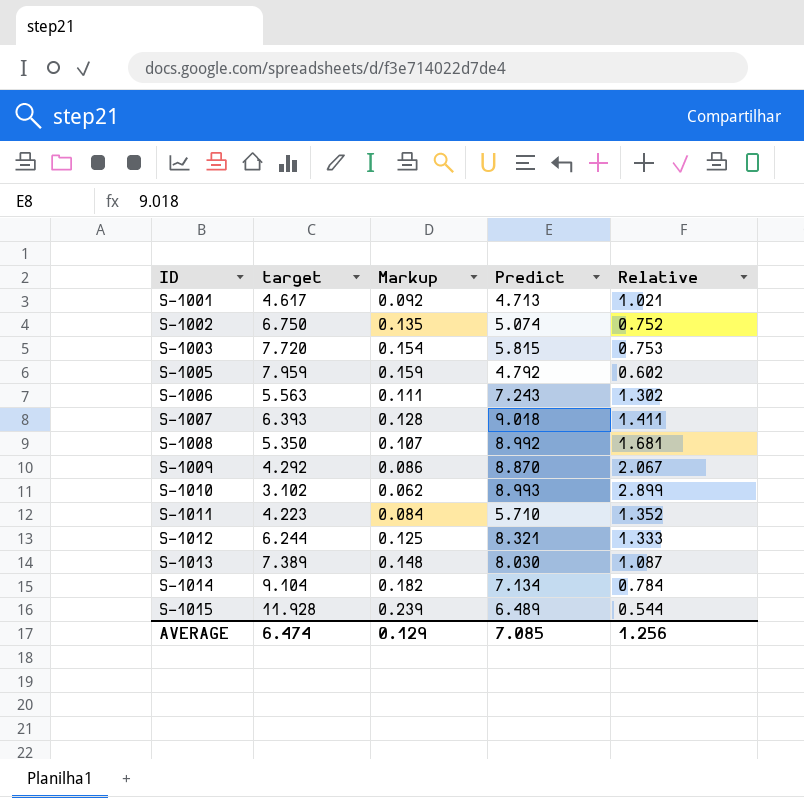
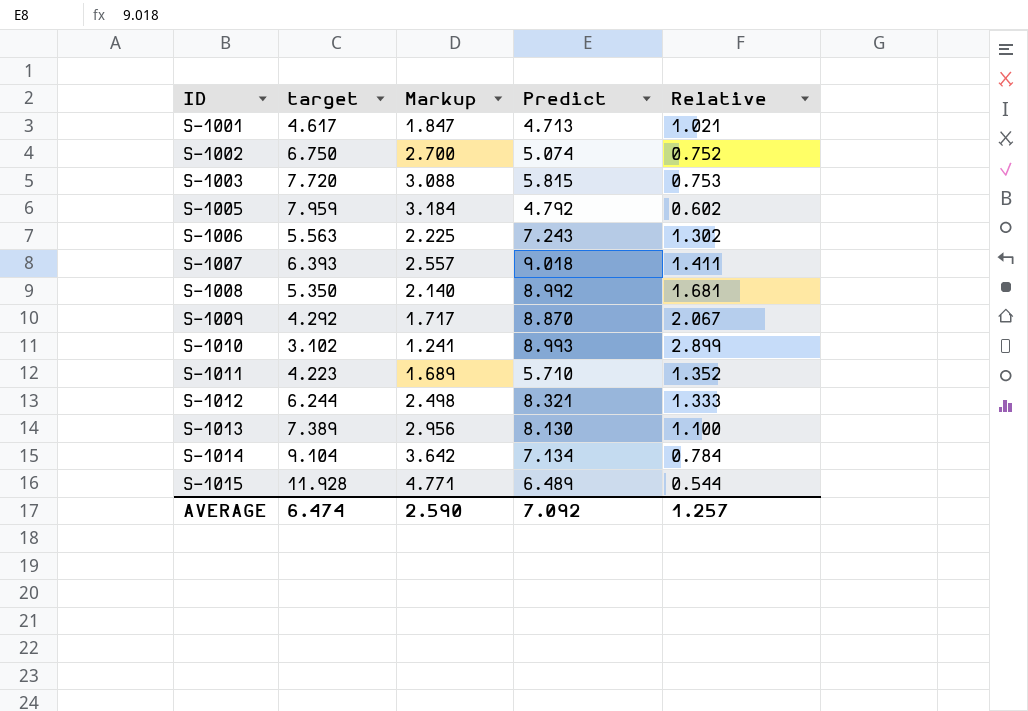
column Markup | formula: [target] * 0.02 -> [target] * 0.4
S-1013 | Predict: 8.030 -> 8.130
S-1013 | Relative: 1.087 -> 1.100
AVERAGE | Markup: 0.129 -> 2.590
AVERAGE | Predict: 7.085 -> 7.092
AVERAGE | Relative: 1.256 -> 1.257

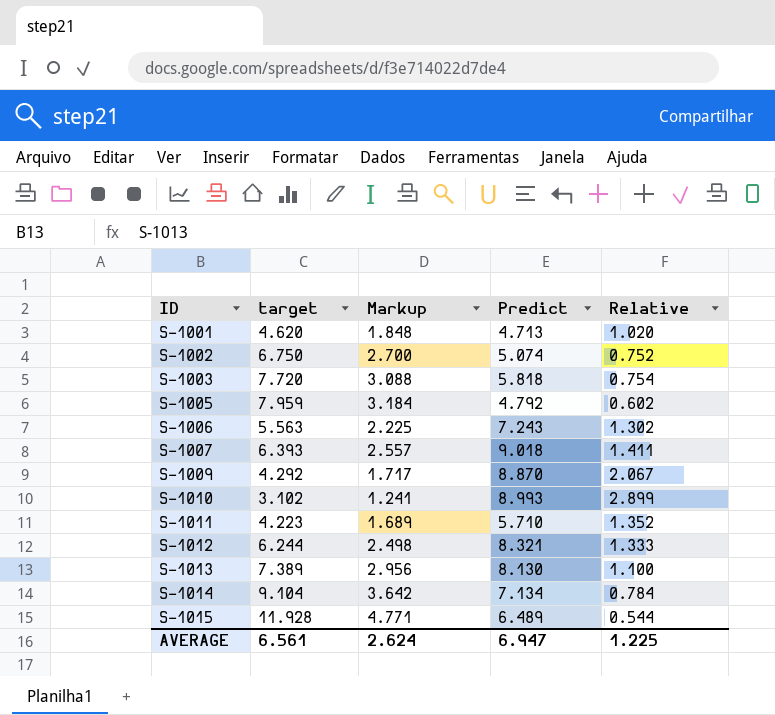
row S-1008: 5.350 | 2.140 | 8.992 | 1.681 -> none
S-1001 | target: 4.617 -> 4.620
S-1001 | Markup: 1.847 -> 1.848
S-1001 | Relative: 1.021 -> 1.020
S-1003 | Predict: 5.815 -> 5.818
S-1003 | Relative: 0.753 -> 0.754
AVERAGE | target: 6.474 -> 6.561
AVERAGE | Markup: 2.590 -> 2.624
AVERAGE | Predict: 7.092 -> 6.947
AVERAGE | Relative: 1.257 -> 1.225

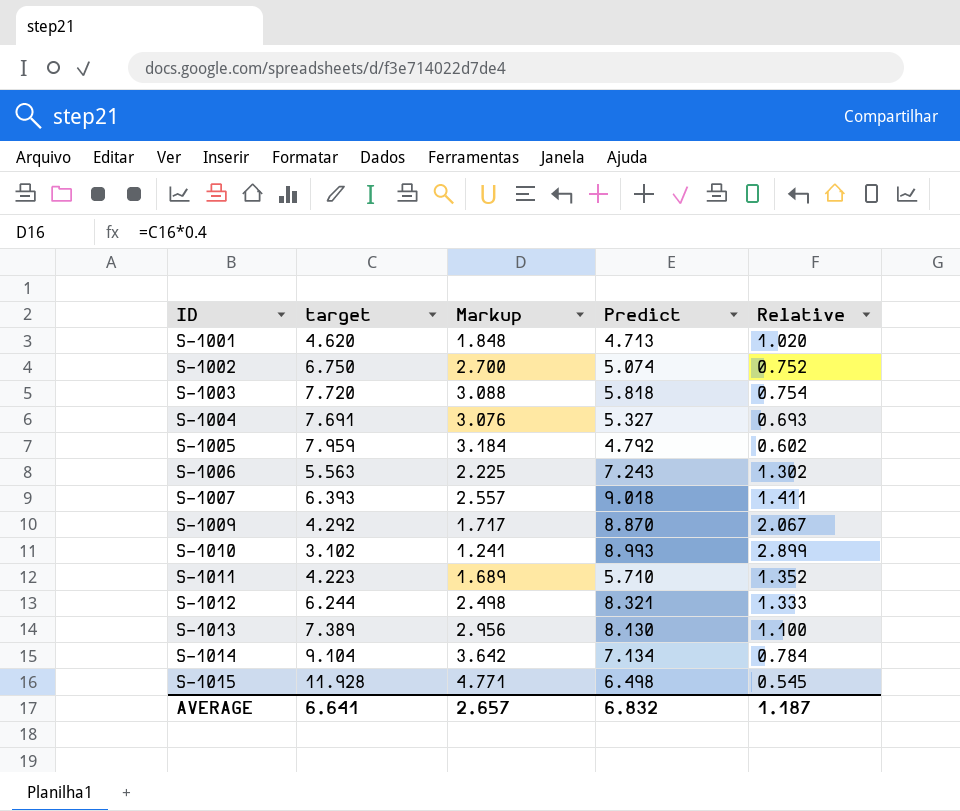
row S-1004: none -> 7.691 | 3.076 | 5.327 | 0.693
S-1015 | Predict: 6.489 -> 6.498
S-1015 | Relative: 0.544 -> 0.545
AVERAGE | target: 6.561 -> 6.641
AVERAGE | Markup: 2.624 -> 2.657
AVERAGE | Predict: 6.947 -> 6.832
AVERAGE | Relative: 1.225 -> 1.187

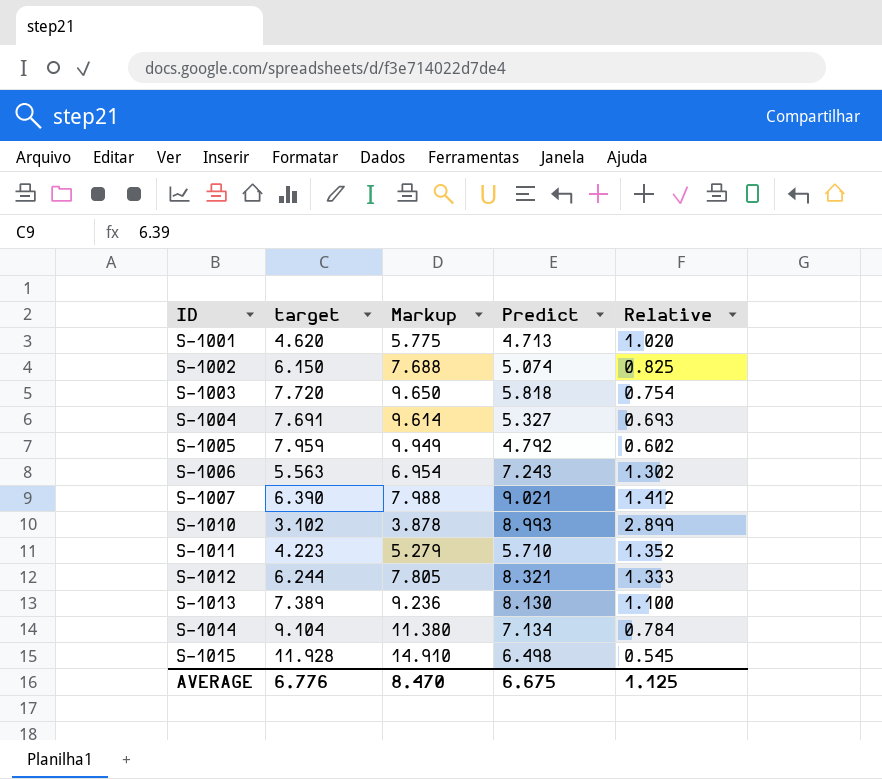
column Markup | formula: [target] * 0.4 -> [target] * 1.25
row S-1009: 4.292 | 1.717 | 8.870 | 2.067 -> none
S-1002 | target: 6.750 -> 6.150
S-1002 | Relative: 0.752 -> 0.825
S-1007 | target: 6.393 -> 6.390
S-1007 | Predict: 9.018 -> 9.021
S-1007 | Relative: 1.411 -> 1.412
AVERAGE | target: 6.641 -> 6.776
AVERAGE | Markup: 2.657 -> 8.470
AVERAGE | Predict: 6.832 -> 6.675
AVERAGE | Relative: 1.187 -> 1.125

